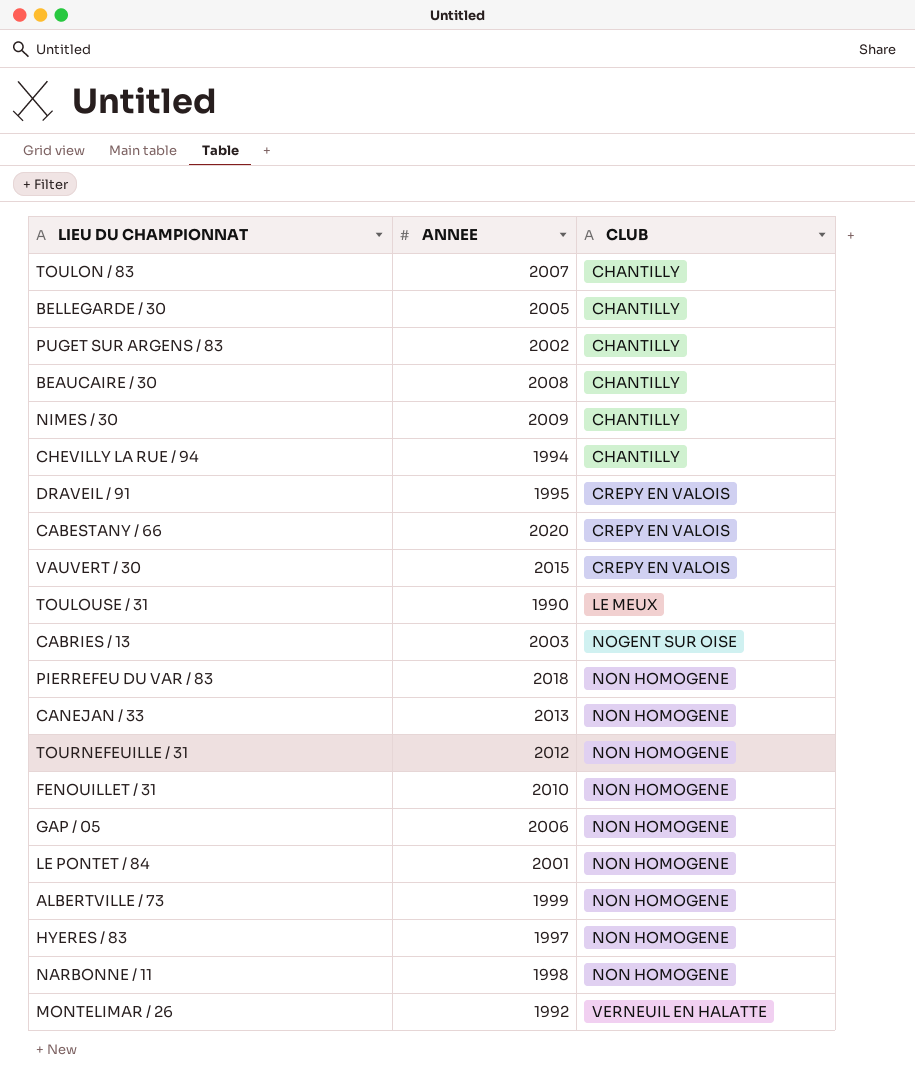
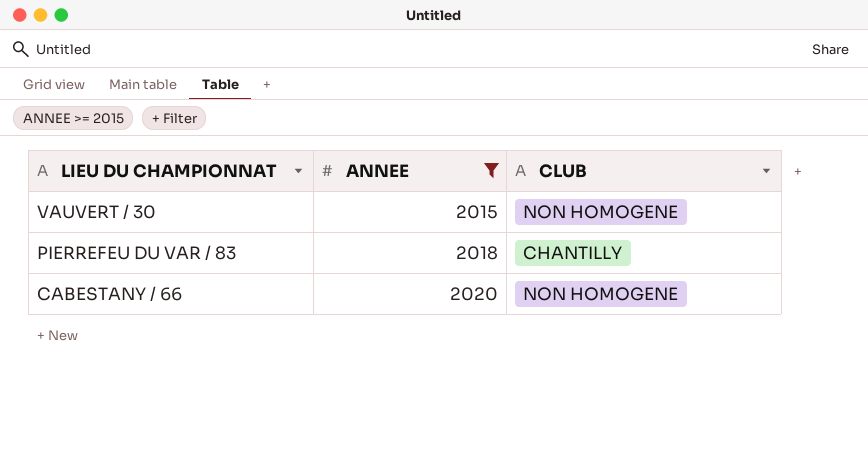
filter: none -> ANNEE >= 2015
row order: CLUB ascending -> LIEU DU CHAMPIONNAT descending
VAUVERT / 30 | CLUB: CREPY EN VALOIS -> NON HOMOGENE
PIERREFEU DU VAR / 83 | CLUB: NON HOMOGENE -> CHANTILLY
CABESTANY / 66 | CLUB: CREPY EN VALOIS -> NON HOMOGENE

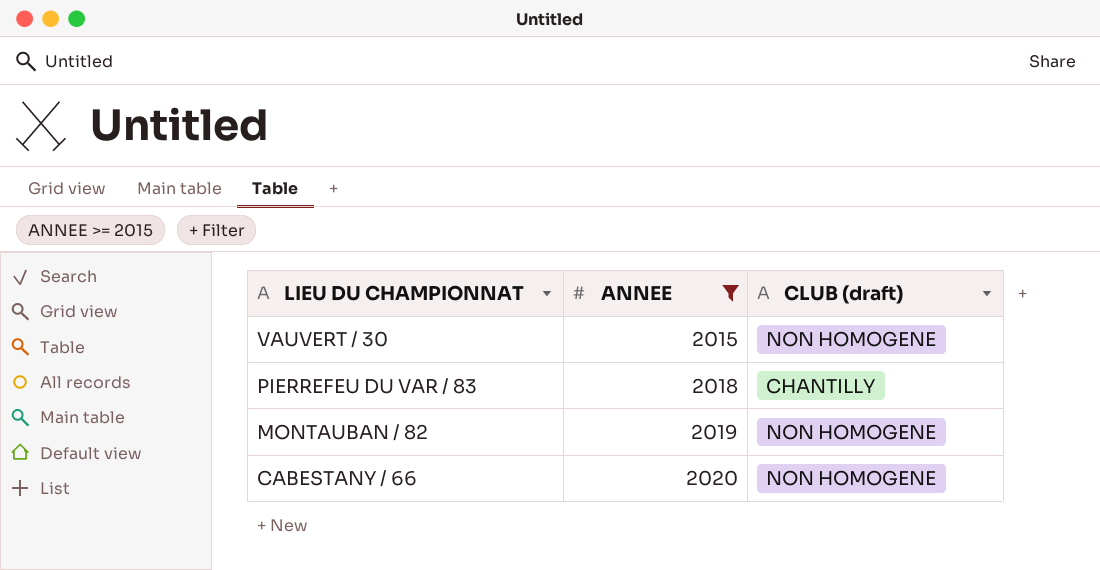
column name: CLUB -> CLUB (draft)
row MONTAUBAN / 82: none -> 2019 | NON HOMOGENE

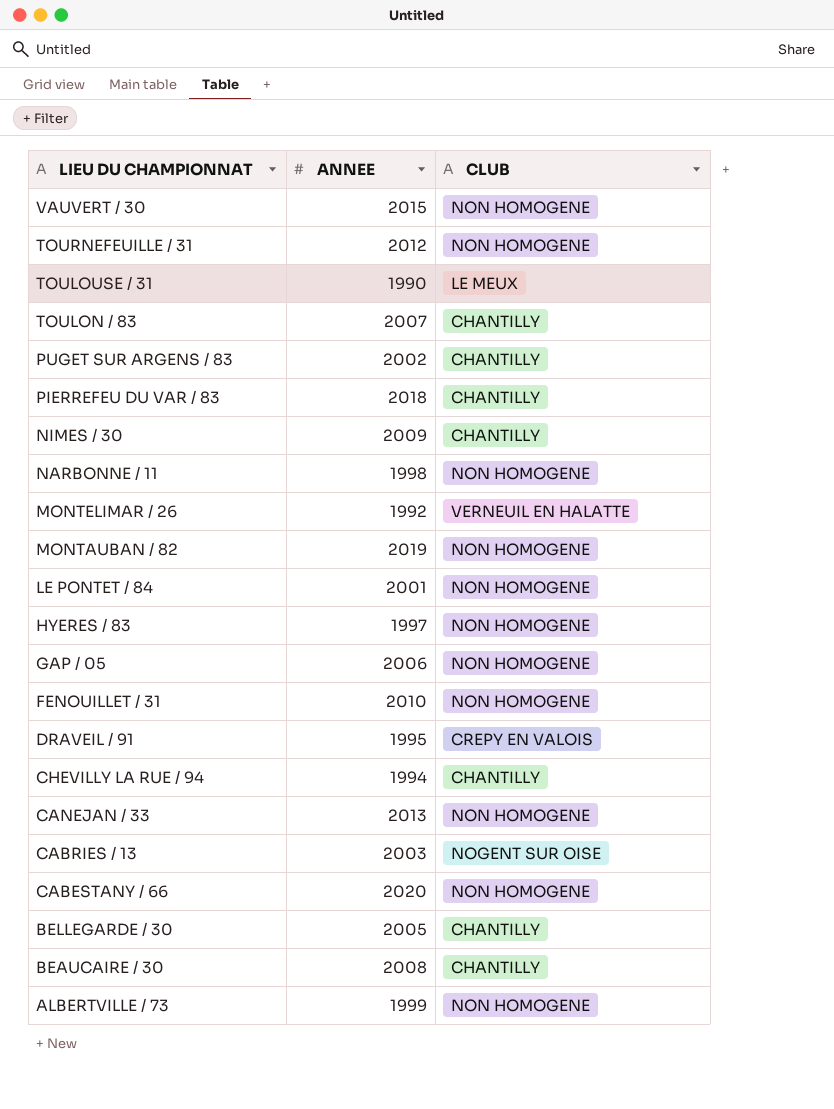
filter: ANNEE >= 2015 -> none
column name: CLUB (draft) -> CLUB

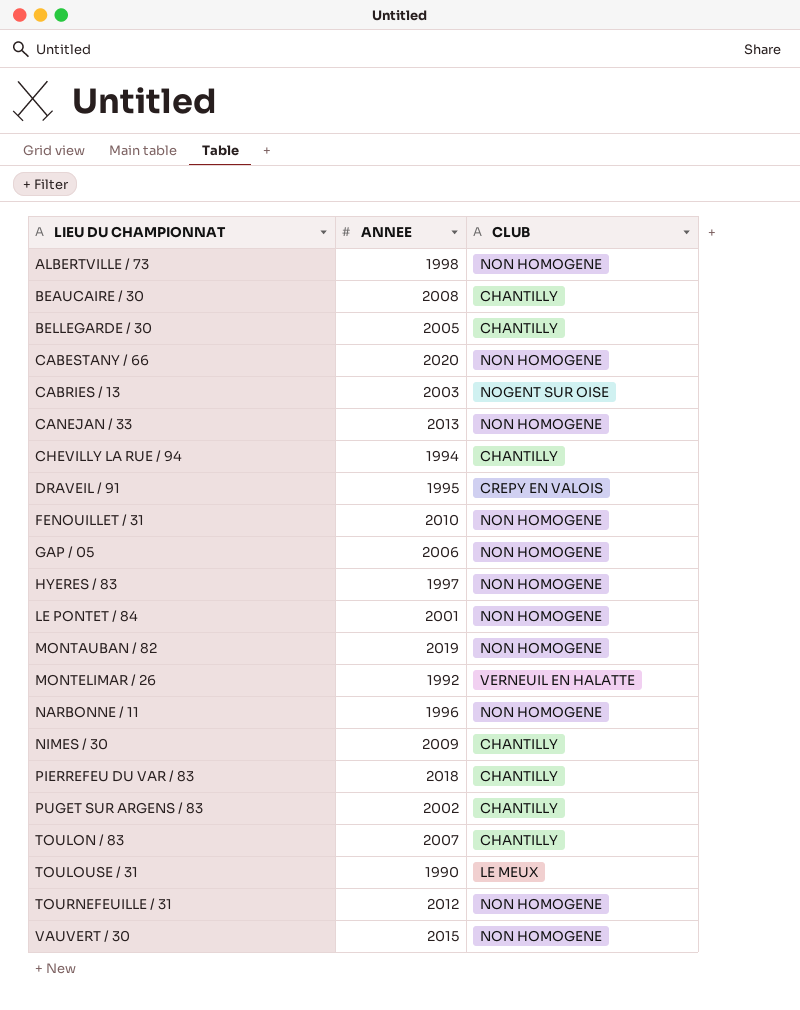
row order: LIEU DU CHAMPIONNAT descending -> LIEU DU CHAMPIONNAT ascending
ALBERTVILLE / 73 | ANNEE: 1999 -> 1998
NARBONNE / 11 | ANNEE: 1998 -> 1996

